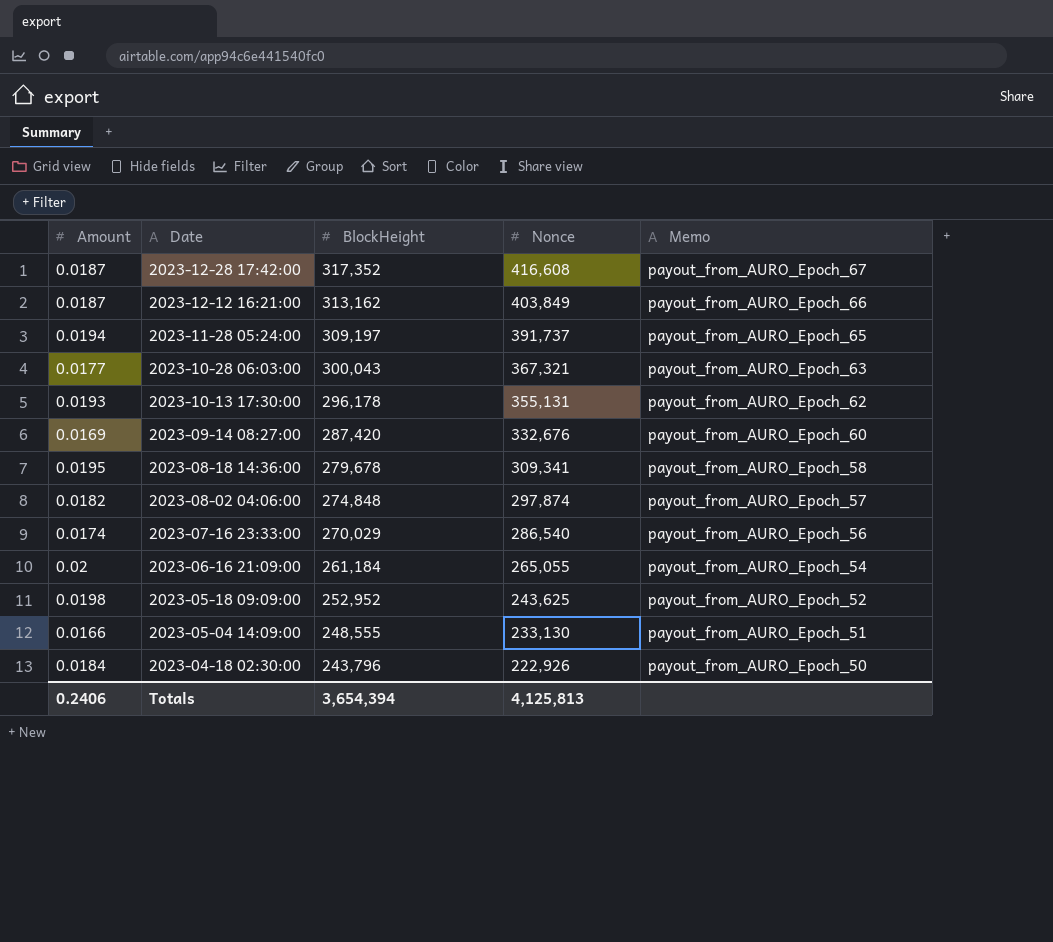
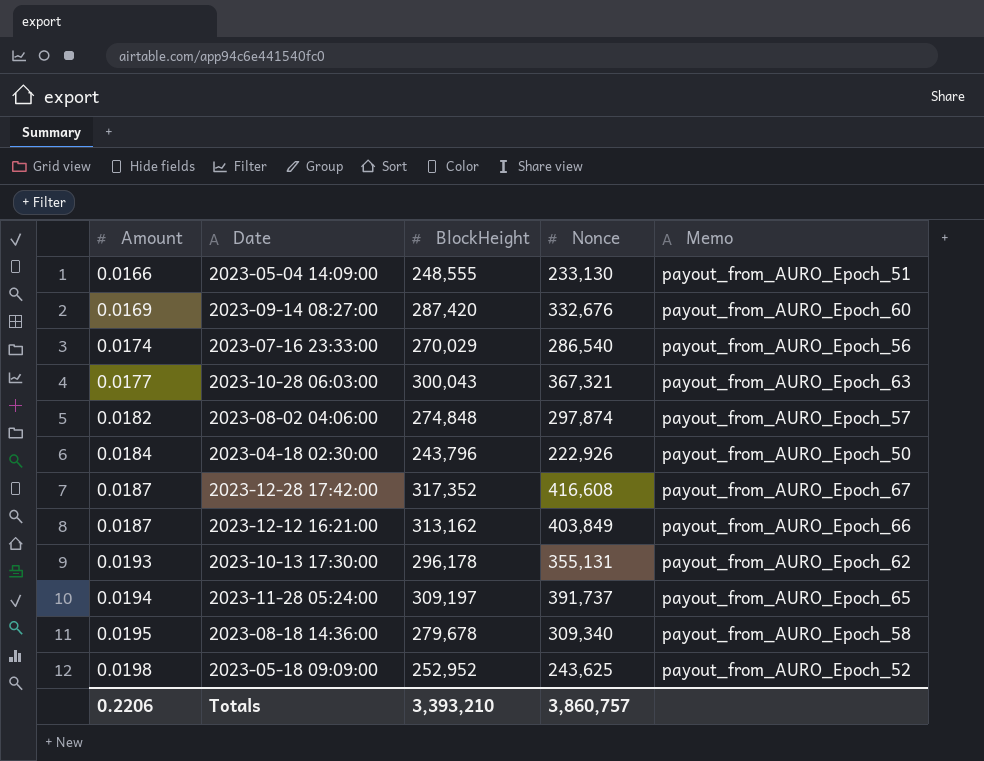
row order: Date descending -> Amount ascending
row 2023-06-16 21:09:00: 0.02 | 261,184 | 265,055 | payout_from_AURO_Epoch_54 -> none
2023-08-18 14:36:00 | Nonce: 309,341 -> 309,340
Totals | Amount: 0.2406 -> 0.2206
Totals | BlockHeight: 3,654,394 -> 3,393,210
Totals | Nonce: 4,125,813 -> 3,860,757

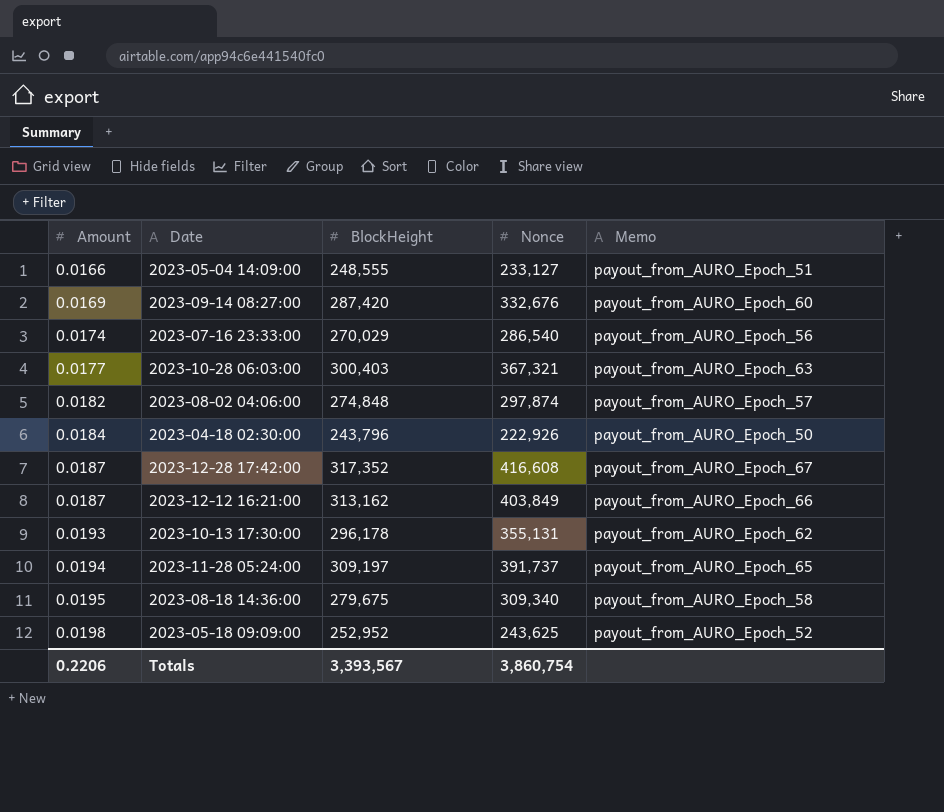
2023-05-04 14:09:00 | Nonce: 233,130 -> 233,127
2023-10-28 06:03:00 | BlockHeight: 300,043 -> 300,403
2023-08-18 14:36:00 | BlockHeight: 279,678 -> 279,675
Totals | BlockHeight: 3,393,210 -> 3,393,567
Totals | Nonce: 3,860,757 -> 3,860,754

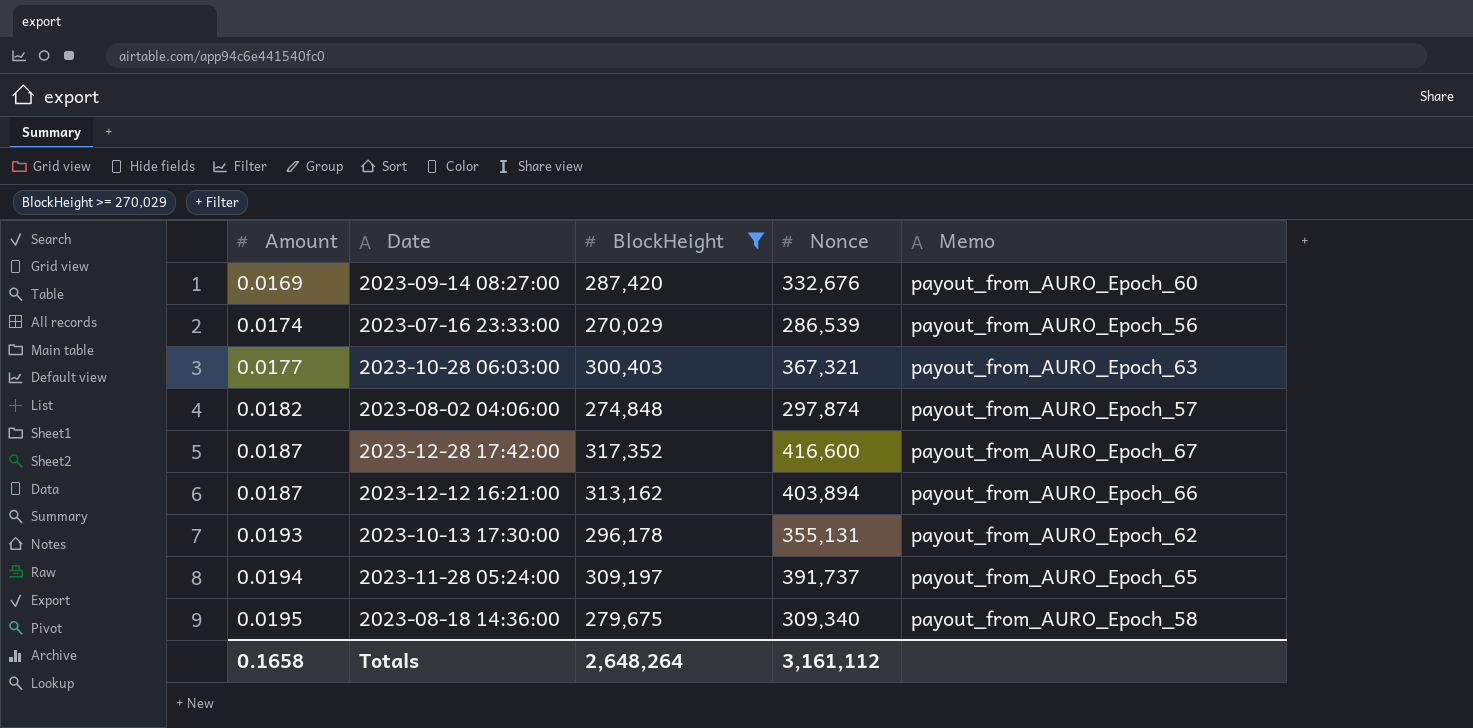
filter: none -> BlockHeight >= 270,029
2023-07-16 23:33:00 | Nonce: 286,540 -> 286,539
2023-12-28 17:42:00 | Nonce: 416,608 -> 416,600
2023-12-12 16:21:00 | Nonce: 403,849 -> 403,894
Totals | Amount: 0.2206 -> 0.1658
Totals | BlockHeight: 3,393,567 -> 2,648,264
Totals | Nonce: 3,860,754 -> 3,161,112

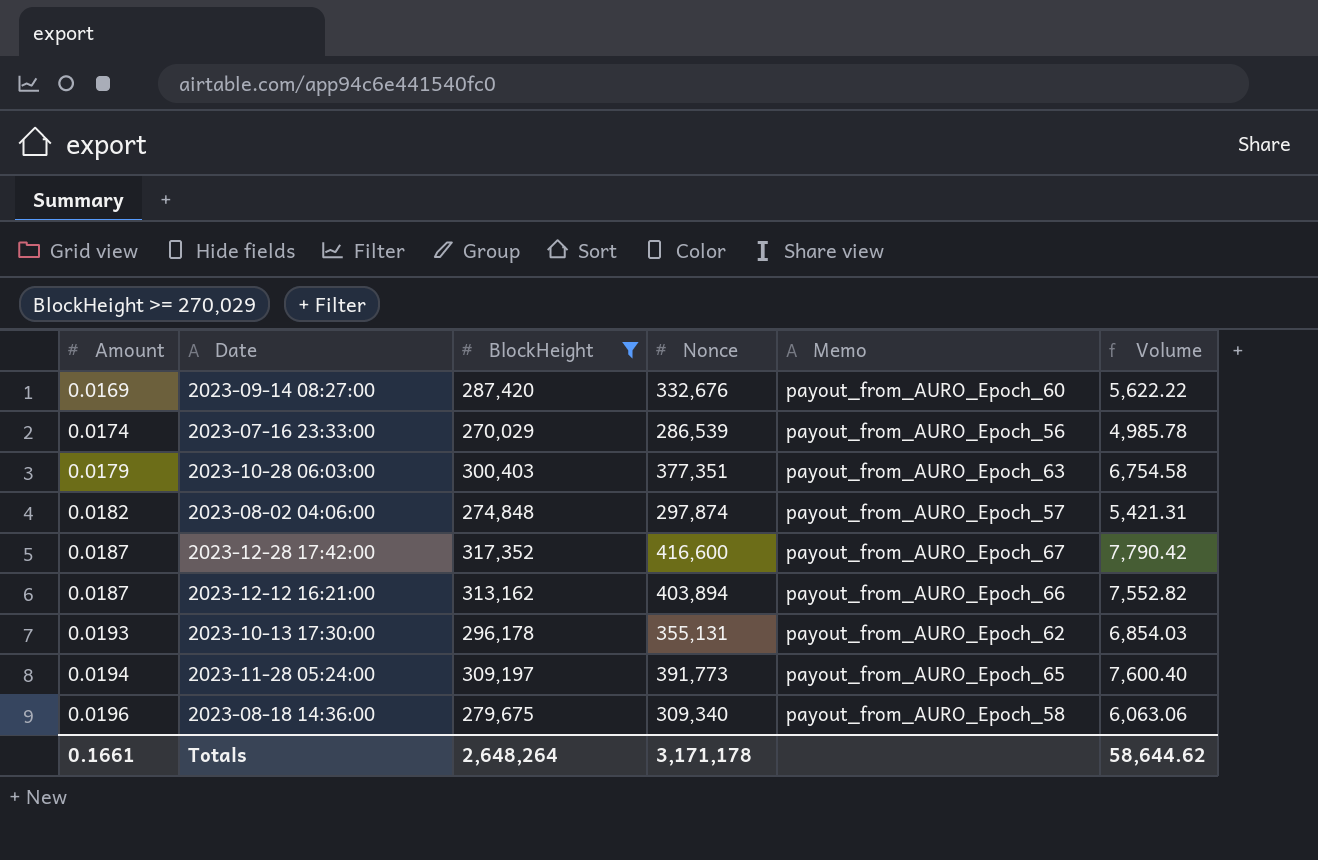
column Volume | formula: none -> [Amount] * [Nonce]
2023-10-28 06:03:00 | Amount: 0.0177 -> 0.0179
2023-10-28 06:03:00 | Nonce: 367,321 -> 377,351
2023-11-28 05:24:00 | Nonce: 391,737 -> 391,773
2023-08-18 14:36:00 | Amount: 0.0195 -> 0.0196
Totals | Amount: 0.1658 -> 0.1661
Totals | Nonce: 3,161,112 -> 3,171,178

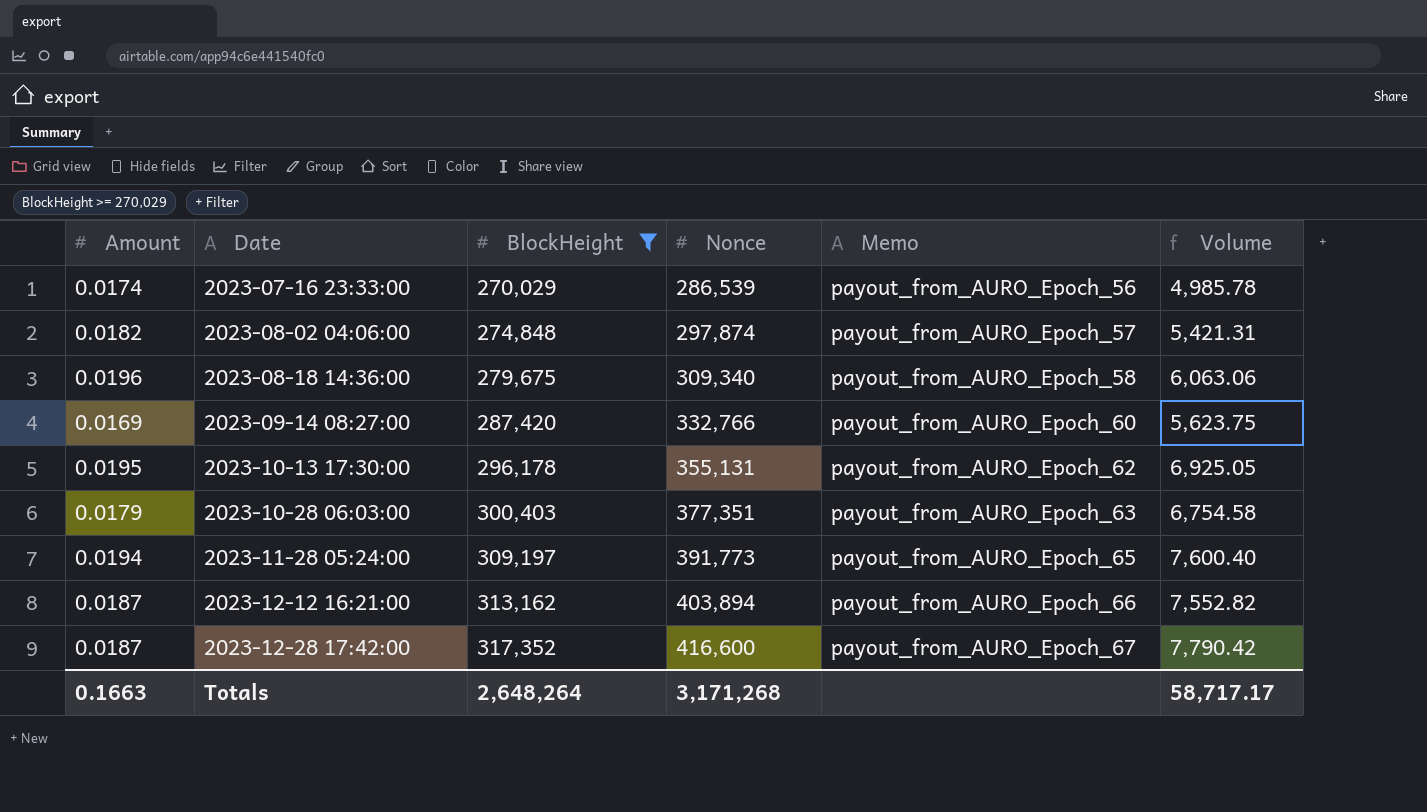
row order: Amount ascending -> Date ascending
2023-09-14 08:27:00 | Nonce: 332,676 -> 332,766
2023-09-14 08:27:00 | Volume: 5,622.22 -> 5,623.75
2023-10-13 17:30:00 | Amount: 0.0193 -> 0.0195
2023-10-13 17:30:00 | Volume: 6,854.03 -> 6,925.05
Totals | Amount: 0.1661 -> 0.1663
Totals | Nonce: 3,171,178 -> 3,171,268
Totals | Volume: 58,644.62 -> 58,717.17

